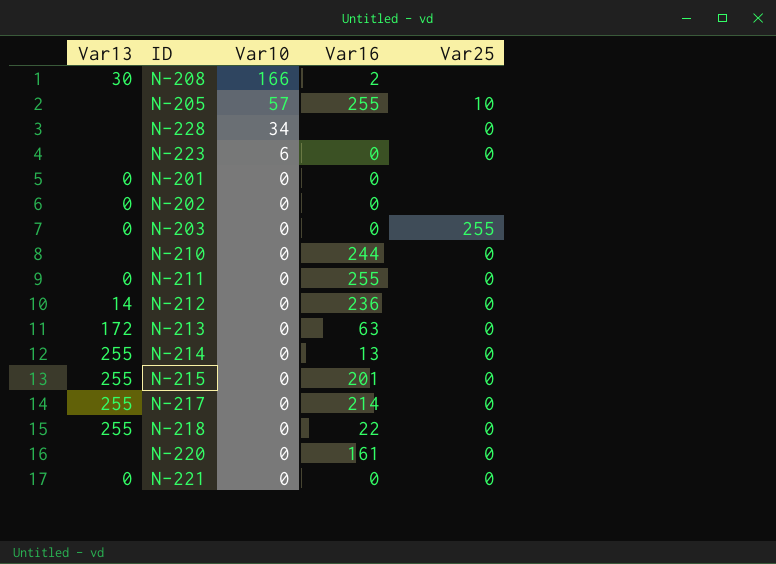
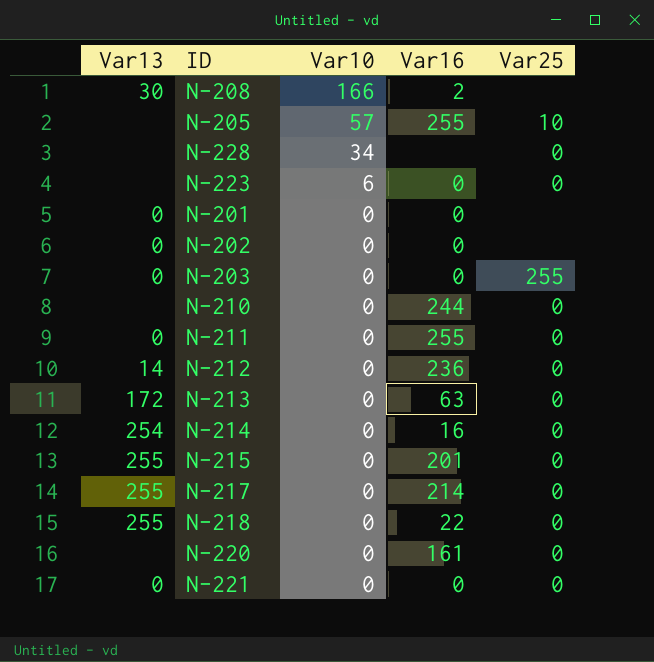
N-214 | Var13: 255 -> 254
N-214 | Var16: 13 -> 16

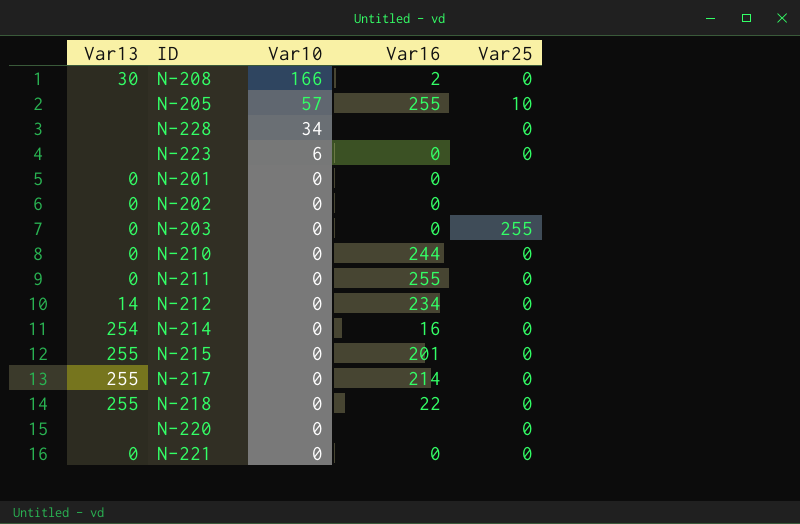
row N-213: 172 | 0 | 63 | 0 -> none
N-208 | Var25: none -> 0
N-210 | Var13: none -> 0
N-212 | Var16: 236 -> 234
N-220 | Var16: 161 -> none

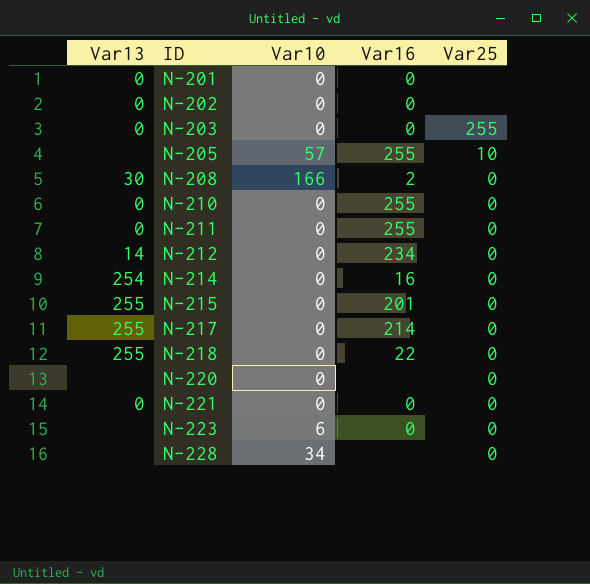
row order: Var10 descending -> ID ascending
N-210 | Var16: 244 -> 255

